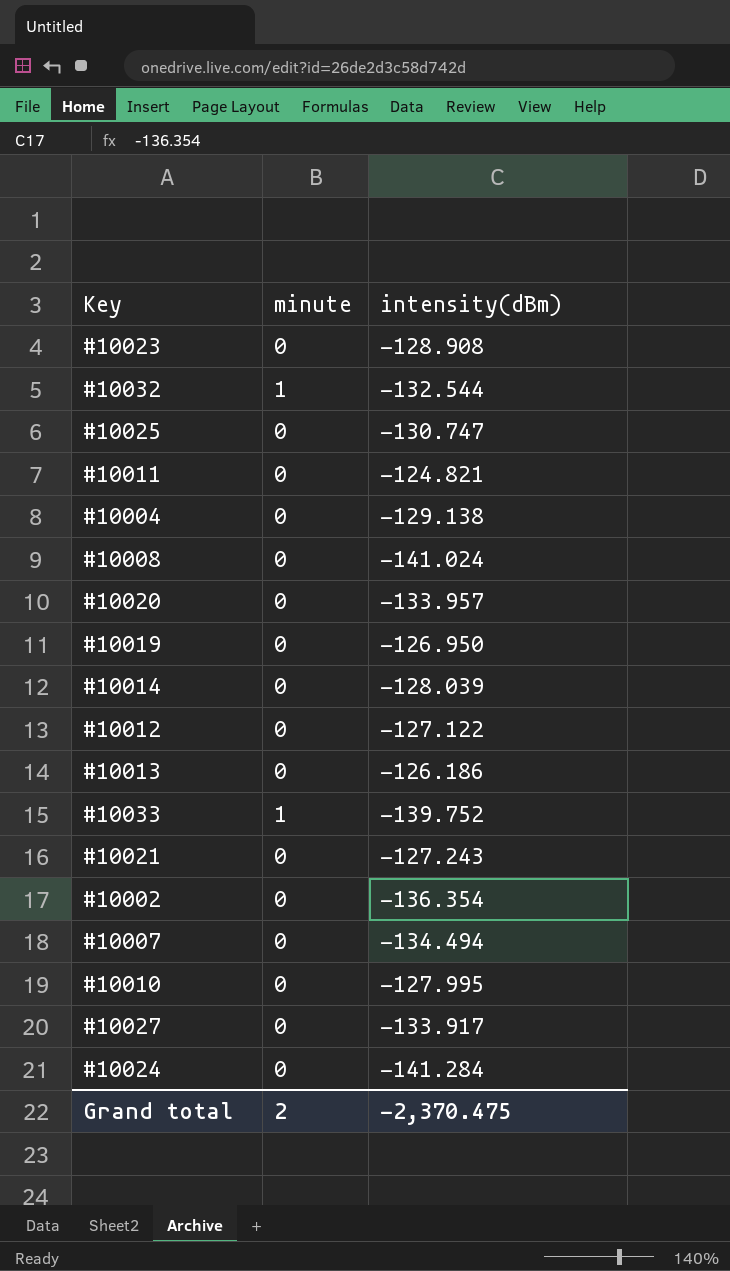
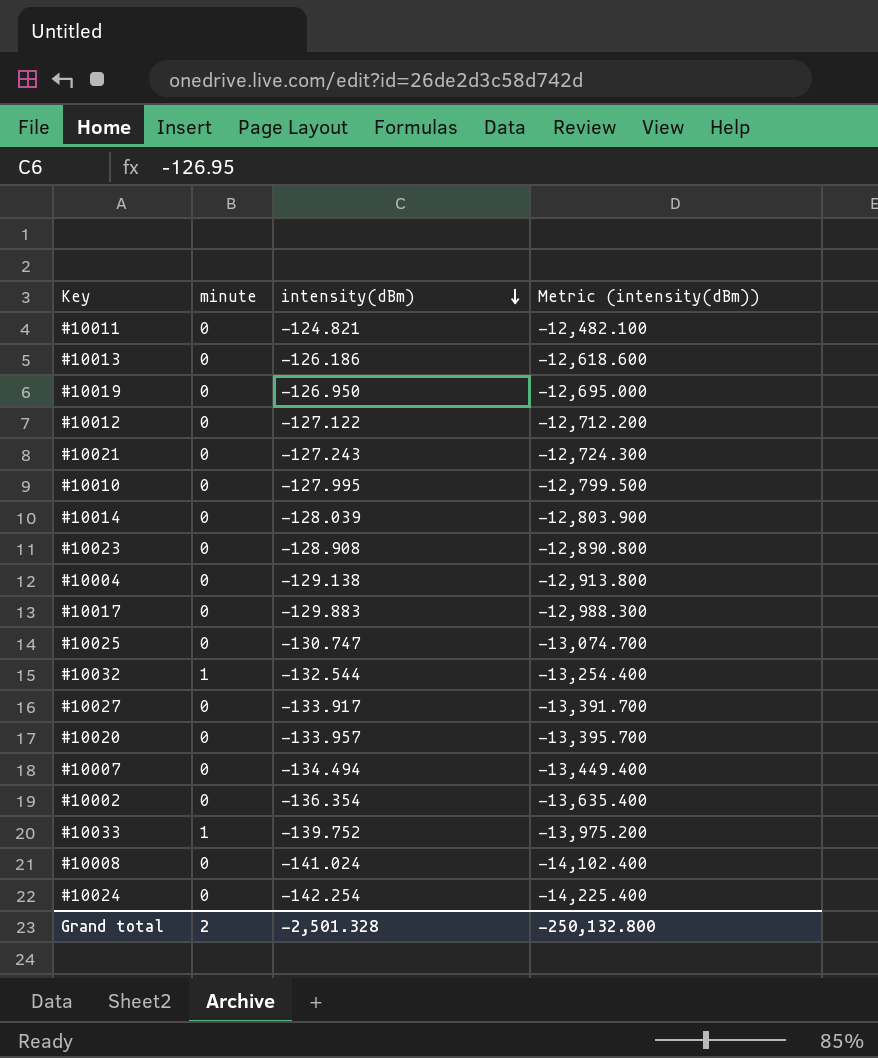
row order: none -> intensity(dBm) descending
column Metric (intensity(dBm)) | formula: none -> [intensity(dBm)] * 100
row #10017: none -> 0 | -129.883 | -12,988.300
#10024 | intensity(dBm): -141.284 -> -142.254
Grand total | intensity(dBm): -2,370.475 -> -2,501.328

